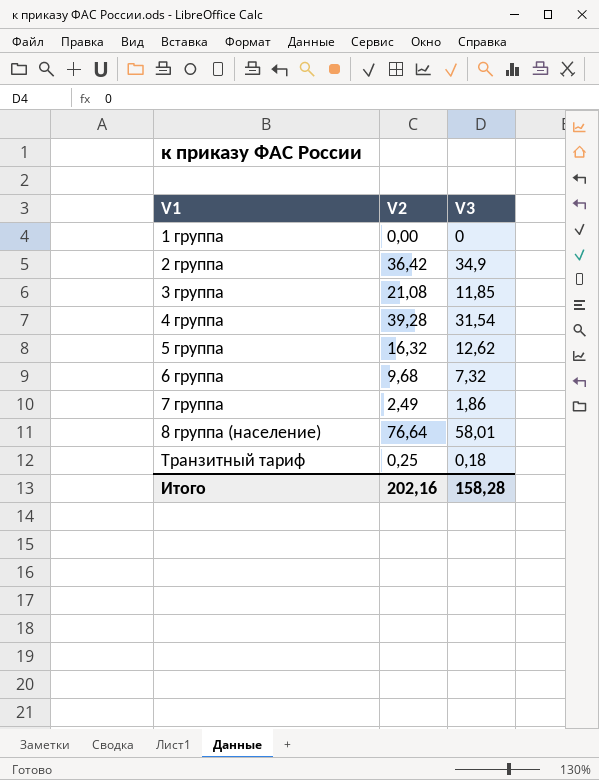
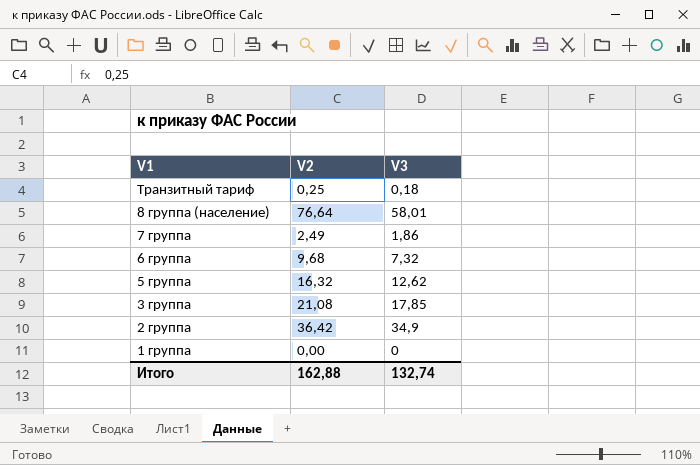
row order: V1 ascending -> V1 descending
row 4 группа: 39,28 | 31,54 -> none
3 группа | V3: 11,85 -> 17,85
Итого | V2: 202,16 -> 162,88
Итого | V3: 158,28 -> 132,74

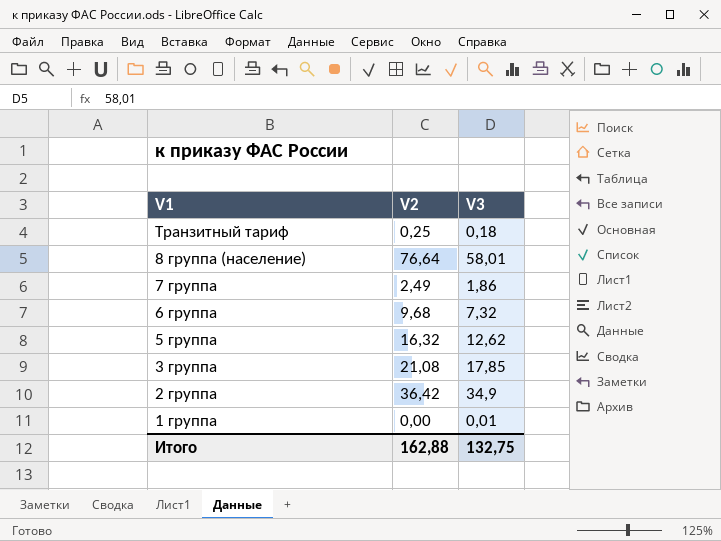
1 группа | V3: 0 -> 0,01
Итого | V3: 132,74 -> 132,75

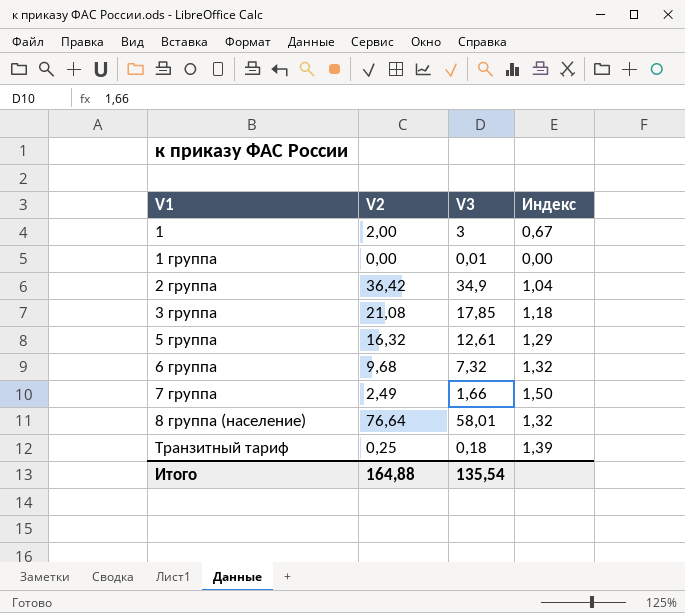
row order: V1 descending -> V1 ascending
column Индекс | formula: none -> [V2] / [V3]
row 1: none -> 2,00 | 3 | 0,67
5 группа | V3: 12,62 -> 12,61
7 группа | V3: 1,86 -> 1,66
Итого | V2: 162,88 -> 164,88
Итого | V3: 132,75 -> 135,54

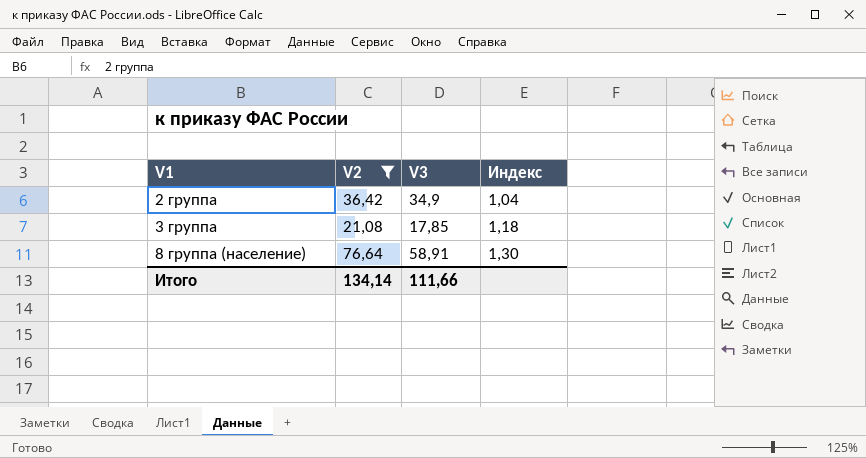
filter: none -> V2 >= 21,08
8 группа (население) | V3: 58,01 -> 58,91
8 группа (население) | Индекс: 1,32 -> 1,30
Итого | V2: 164,88 -> 134,14
Итого | V3: 135,54 -> 111,66

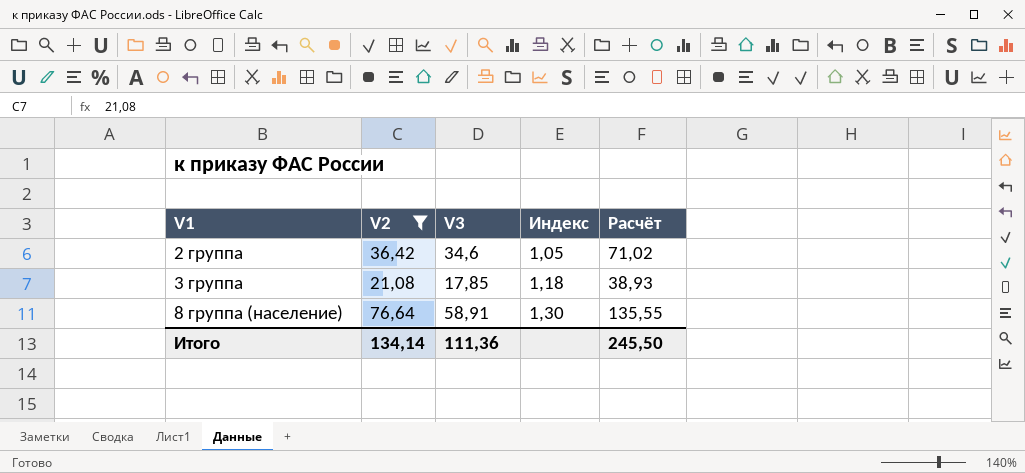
column Расчёт | formula: none -> [V2] + [V3]
2 группа | V3: 34,9 -> 34,6
2 группа | Индекс: 1,04 -> 1,05
Итого | V3: 111,66 -> 111,36

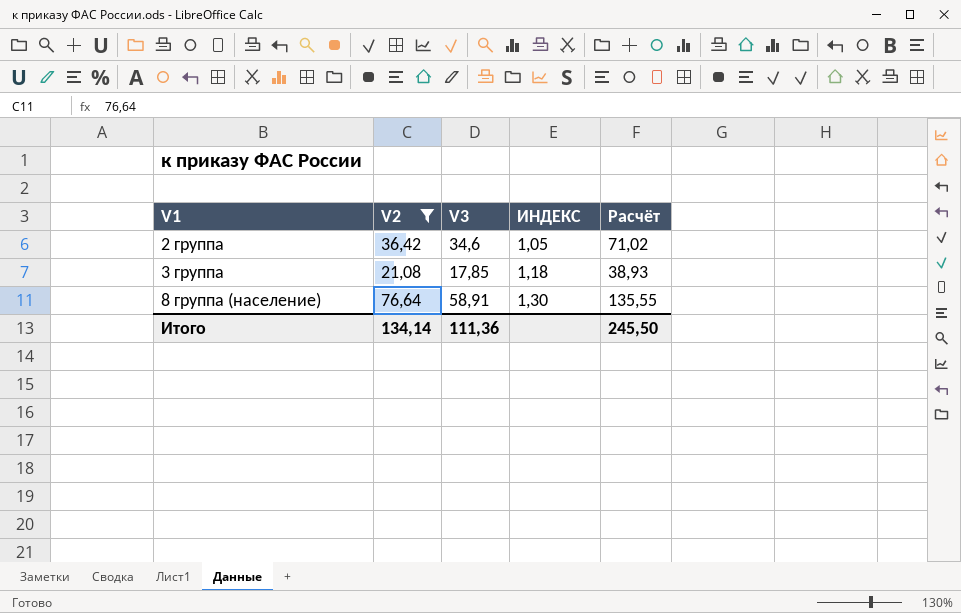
column name: Индекс -> ИНДЕКС

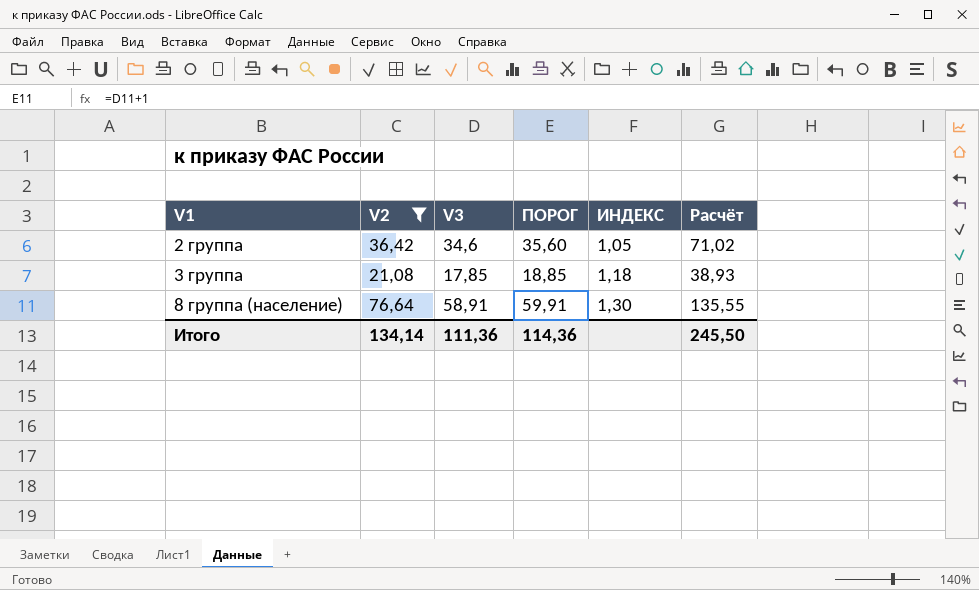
column ПОРОГ | formula: none -> [V3] + 1

